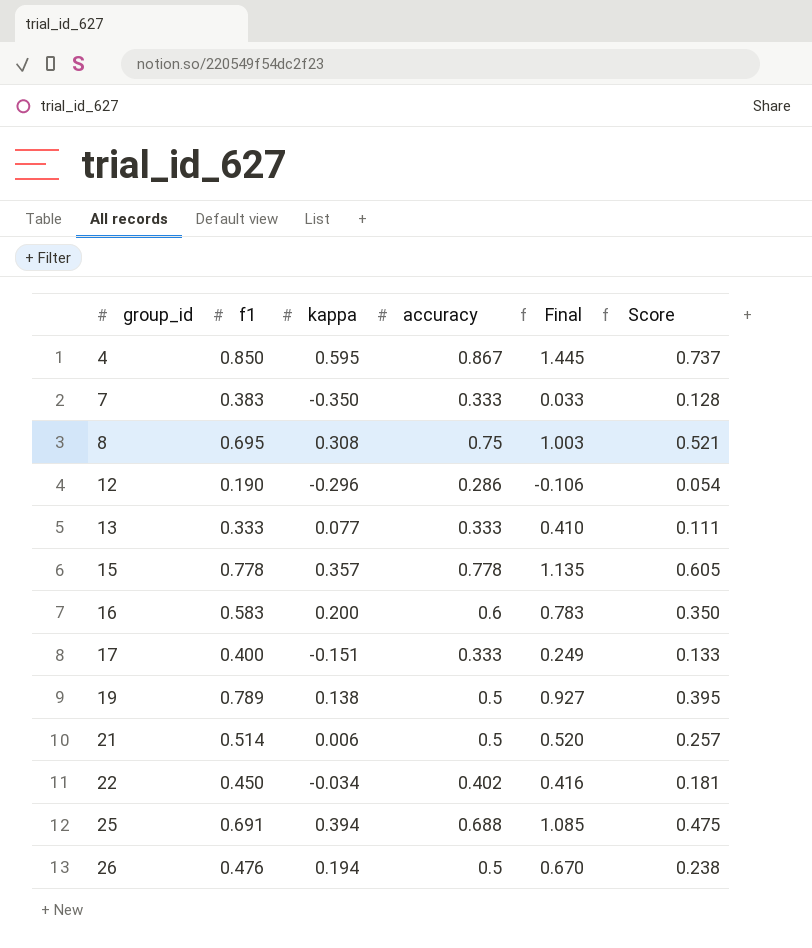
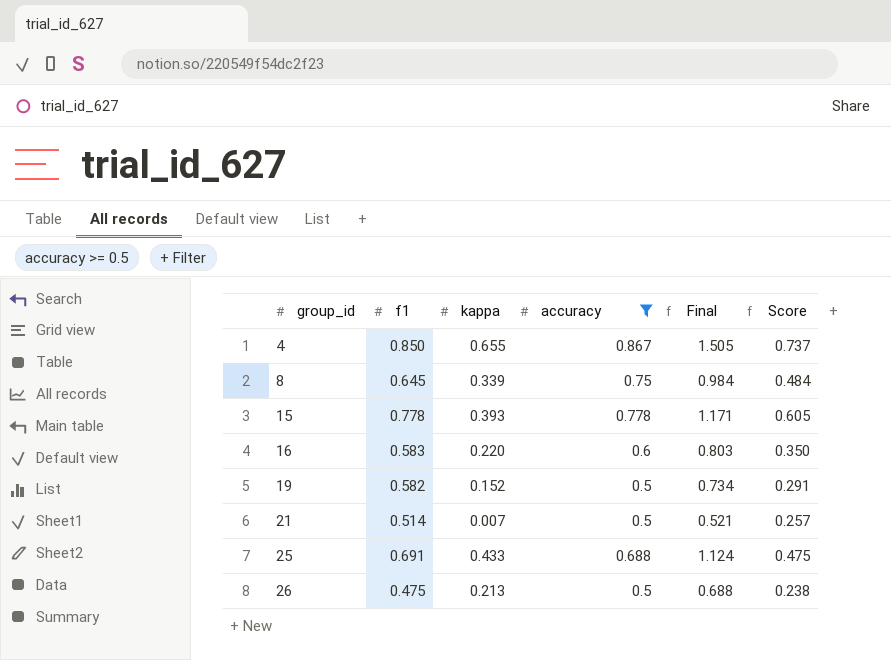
filter: none -> accuracy >= 0.5
4 | kappa: 0.595 -> 0.655
4 | Final: 1.445 -> 1.505
8 | f1: 0.695 -> 0.645
8 | kappa: 0.308 -> 0.339
8 | Final: 1.003 -> 0.984
8 | Score: 0.521 -> 0.484
15 | kappa: 0.357 -> 0.393
15 | Final: 1.135 -> 1.171
16 | kappa: 0.200 -> 0.220
16 | Final: 0.783 -> 0.803
19 | f1: 0.789 -> 0.582
19 | kappa: 0.138 -> 0.152
19 | Final: 0.927 -> 0.734
19 | Score: 0.395 -> 0.291
21 | kappa: 0.006 -> 0.007
21 | Final: 0.520 -> 0.521
25 | kappa: 0.394 -> 0.433
25 | Final: 1.085 -> 1.124
26 | f1: 0.476 -> 0.475
26 | kappa: 0.194 -> 0.213
26 | Final: 0.670 -> 0.688

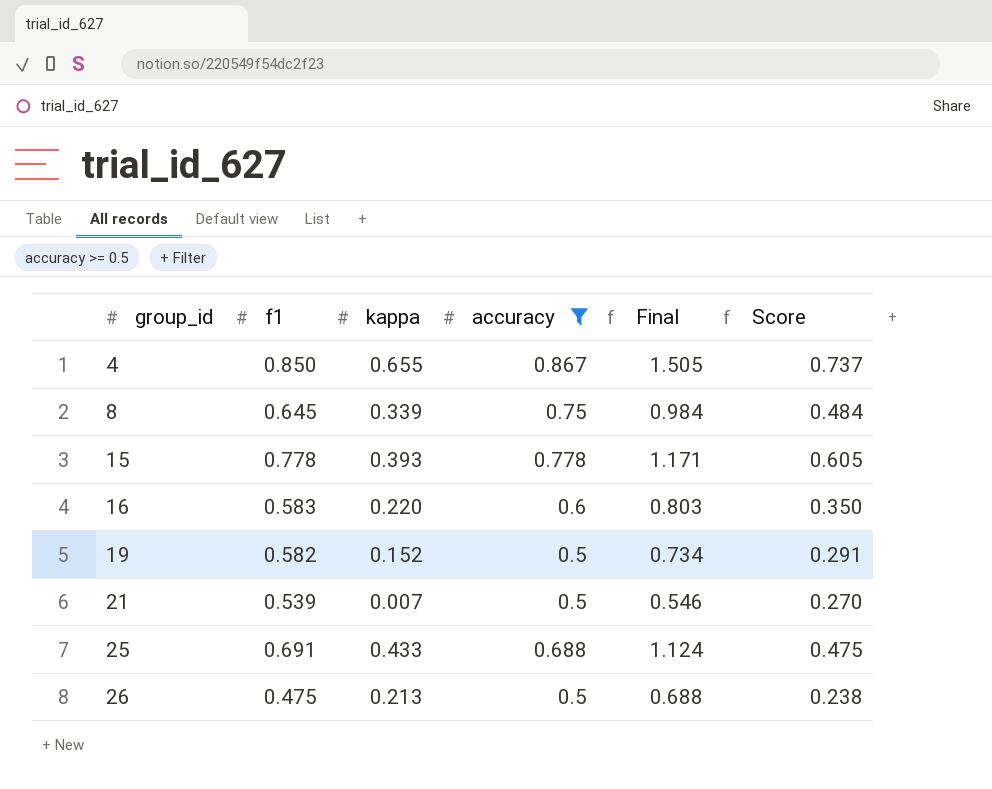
21 | f1: 0.514 -> 0.539
21 | Final: 0.521 -> 0.546
21 | Score: 0.257 -> 0.270

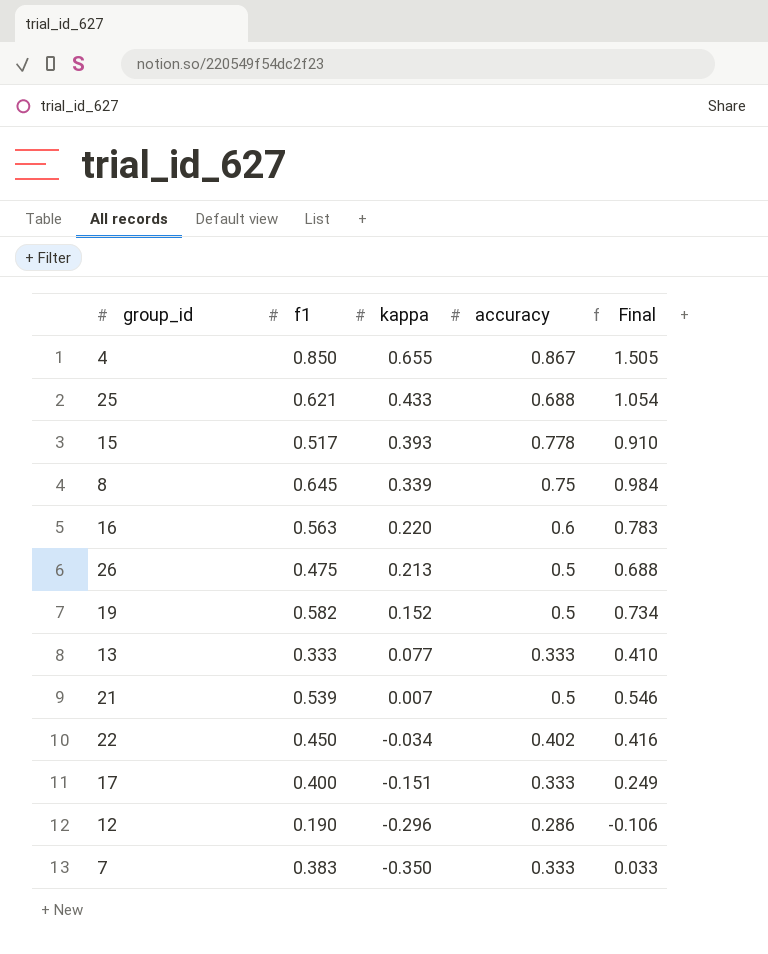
filter: accuracy >= 0.5 -> none
row order: group_id ascending -> kappa descending
column Score | formula: [f1] * [accuracy] -> none
25 | f1: 0.691 -> 0.621
25 | Final: 1.124 -> 1.054
15 | f1: 0.778 -> 0.517
15 | Final: 1.171 -> 0.910
16 | f1: 0.583 -> 0.563
16 | Final: 0.803 -> 0.783

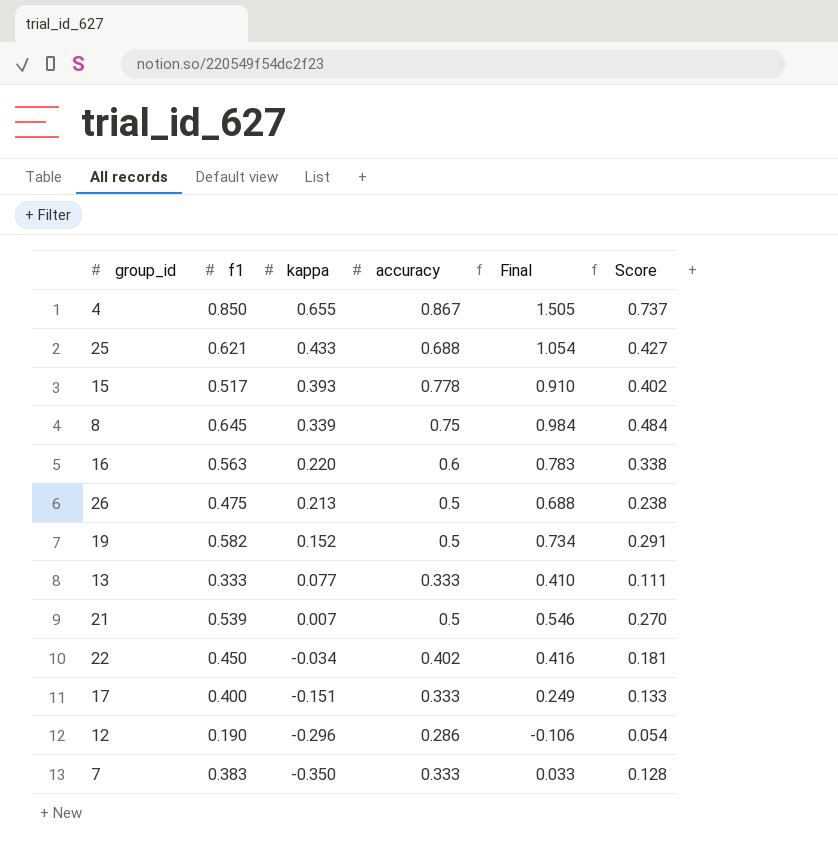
column Score | formula: none -> [f1] * [accuracy]

